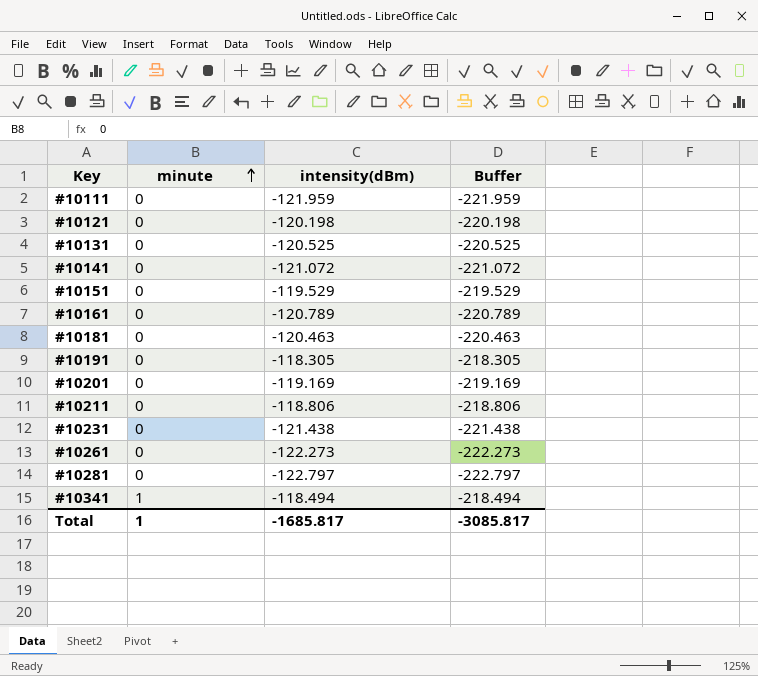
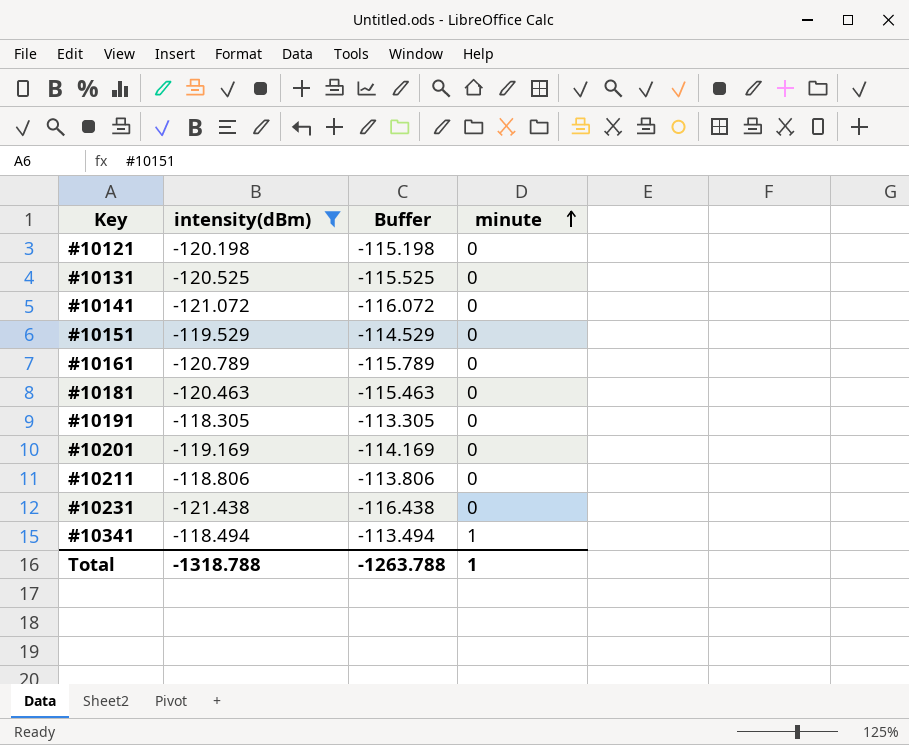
filter: none -> intensity(dBm) >= -121.438
column Buffer | formula: [intensity(dBm)] - 100 -> [intensity(dBm)] + 5
column minute | position: 2 -> 4
Total | intensity(dBm): -1685.817 -> -1318.788
Total | Buffer: -3085.817 -> -1263.788

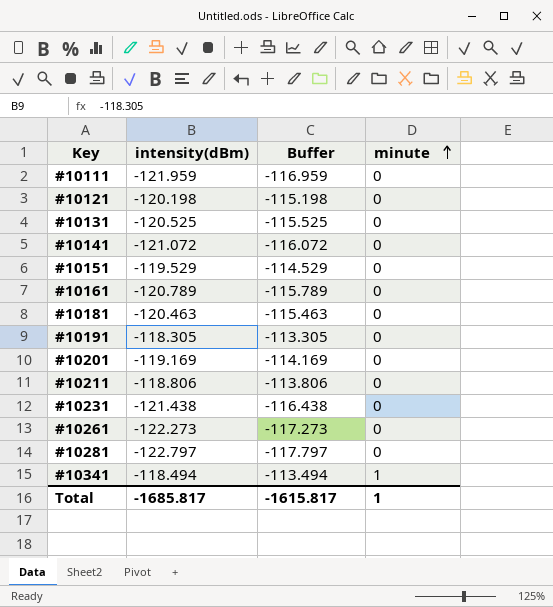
filter: intensity(dBm) >= -121.438 -> none
Total | intensity(dBm): -1318.788 -> -1685.817
Total | Buffer: -1263.788 -> -1615.817

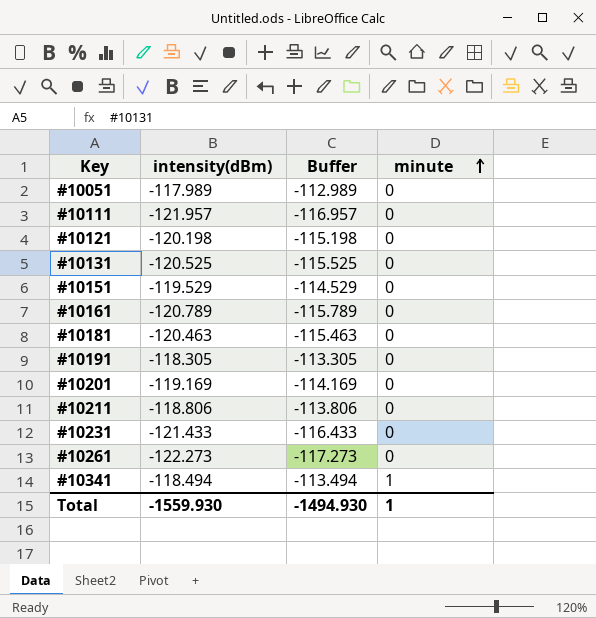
row #10141: -121.072 | -116.072 | 0 -> none
row #10281: -122.797 | -117.797 | 0 -> none
row #10051: none -> -117.989 | -112.989 | 0
#10111 | intensity(dBm): -121.959 -> -121.957
#10111 | Buffer: -116.959 -> -116.957
#10231 | intensity(dBm): -121.438 -> -121.433
#10231 | Buffer: -116.438 -> -116.433
Total | intensity(dBm): -1685.817 -> -1559.930
Total | Buffer: -1615.817 -> -1494.930

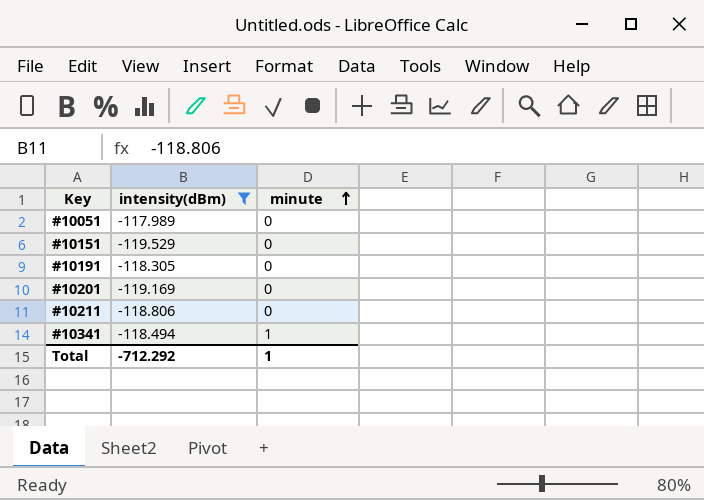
filter: none -> intensity(dBm) >= -119.529
column Buffer | formula: [intensity(dBm)] + 5 -> none
Total | intensity(dBm): -1559.930 -> -712.292

